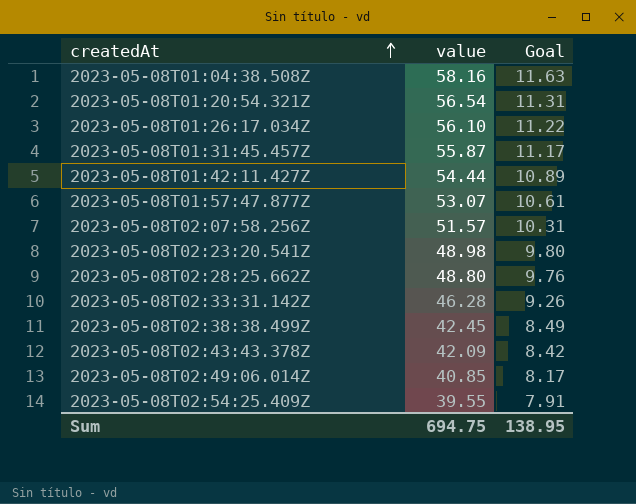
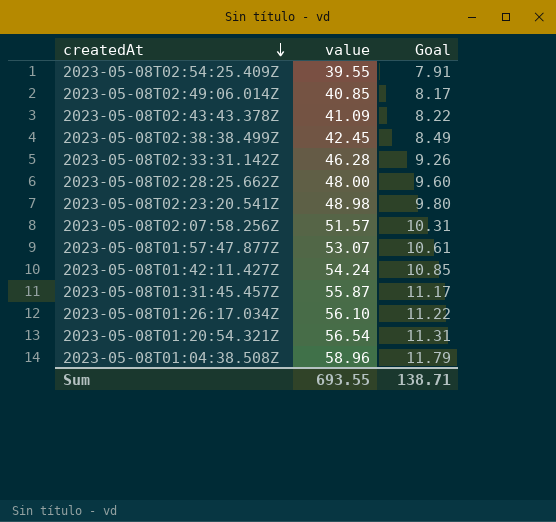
row order: createdAt ascending -> createdAt descending
2023-05-08T02:43:43.378Z | value: 42.09 -> 41.09
2023-05-08T02:43:43.378Z | Goal: 8.42 -> 8.22
2023-05-08T02:28:25.662Z | value: 48.80 -> 48.00
2023-05-08T02:28:25.662Z | Goal: 9.76 -> 9.60
2023-05-08T01:42:11.427Z | value: 54.44 -> 54.24
2023-05-08T01:42:11.427Z | Goal: 10.89 -> 10.85
2023-05-08T01:04:38.508Z | value: 58.16 -> 58.96
2023-05-08T01:04:38.508Z | Goal: 11.63 -> 11.79
Sum | value: 694.75 -> 693.55
Sum | Goal: 138.95 -> 138.71

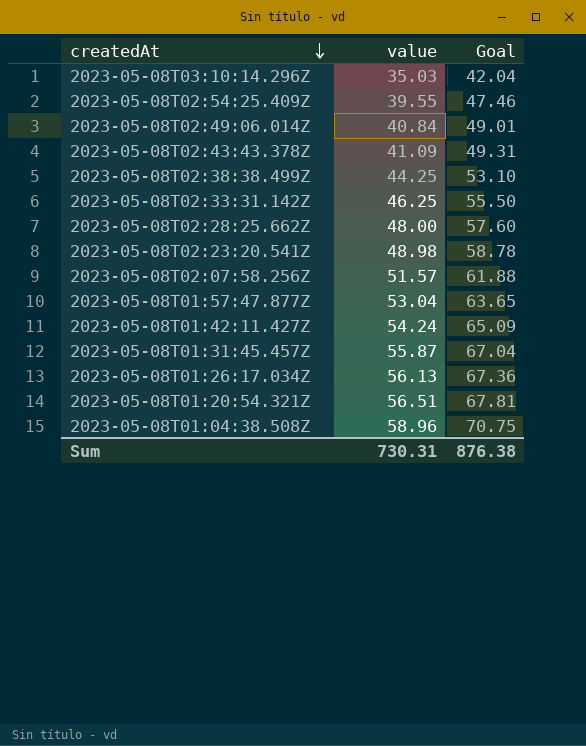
column Goal | formula: [value] * 0.2 -> [value] * 1.2
row 2023-05-08T03:10:14.296Z: none -> 35.03 | 42.04
2023-05-08T02:49:06.014Z | value: 40.85 -> 40.84
2023-05-08T02:38:38.499Z | value: 42.45 -> 44.25
2023-05-08T02:33:31.142Z | value: 46.28 -> 46.25
2023-05-08T01:57:47.877Z | value: 53.07 -> 53.04
2023-05-08T01:26:17.034Z | value: 56.10 -> 56.13
2023-05-08T01:20:54.321Z | value: 56.54 -> 56.51
Sum | value: 693.55 -> 730.31
Sum | Goal: 138.71 -> 876.38

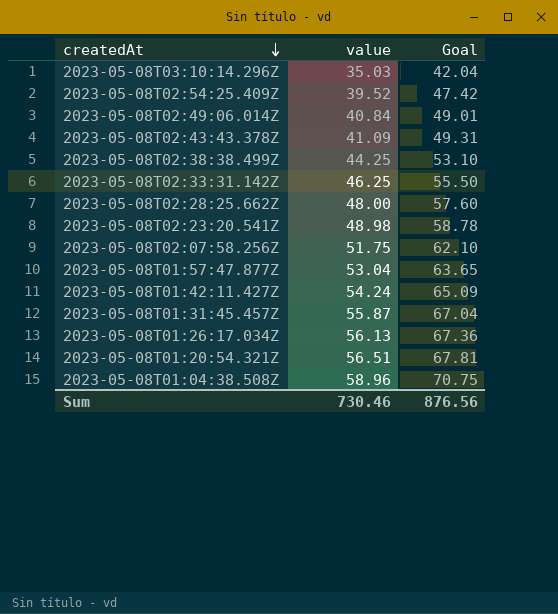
2023-05-08T02:54:25.409Z | value: 39.55 -> 39.52
2023-05-08T02:54:25.409Z | Goal: 47.46 -> 47.42
2023-05-08T02:07:58.256Z | value: 51.57 -> 51.75
2023-05-08T02:07:58.256Z | Goal: 61.88 -> 62.10
Sum | value: 730.31 -> 730.46
Sum | Goal: 876.38 -> 876.56

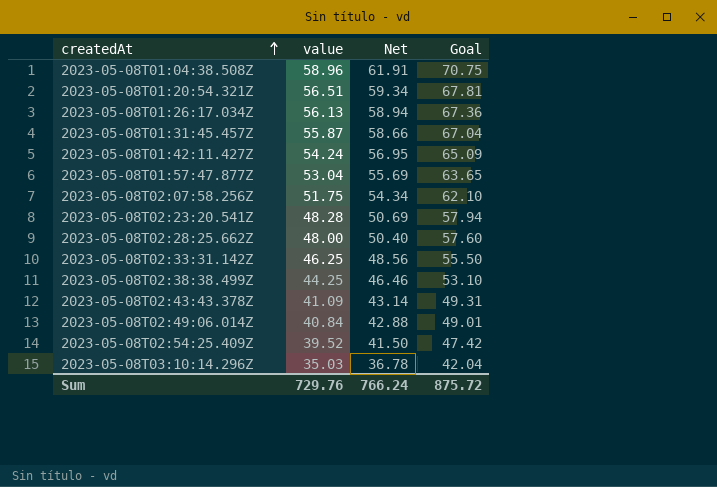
row order: createdAt descending -> createdAt ascending
column Net | formula: none -> [value] * 1.05
2023-05-08T02:23:20.541Z | value: 48.98 -> 48.28
2023-05-08T02:23:20.541Z | Goal: 58.78 -> 57.94
Sum | value: 730.46 -> 729.76
Sum | Goal: 876.56 -> 875.72

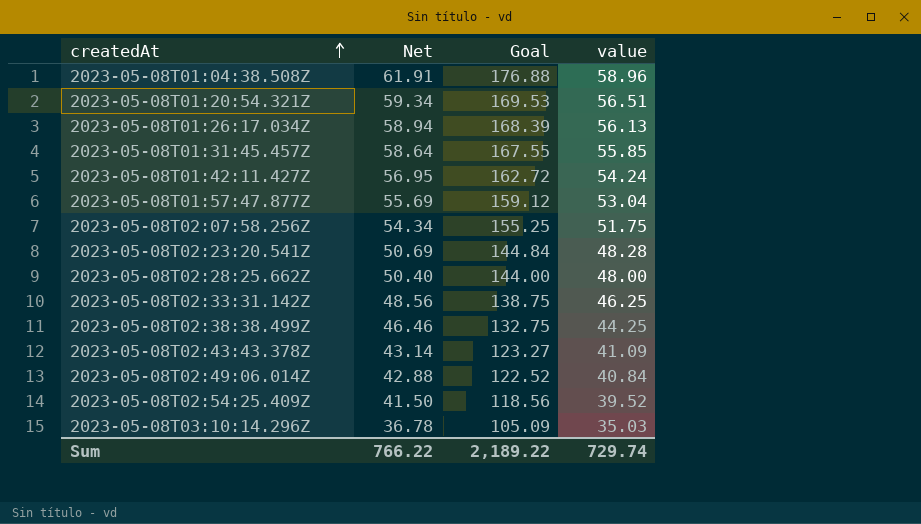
column Goal | formula: [value] * 1.2 -> [value] * 3
column value | position: 2 -> 4
2023-05-08T01:31:45.457Z | Net: 58.66 -> 58.64
2023-05-08T01:31:45.457Z | value: 55.87 -> 55.85
Sum | Net: 766.24 -> 766.22
Sum | Goal: 875.72 -> 2,189.22
Sum | value: 729.76 -> 729.74

